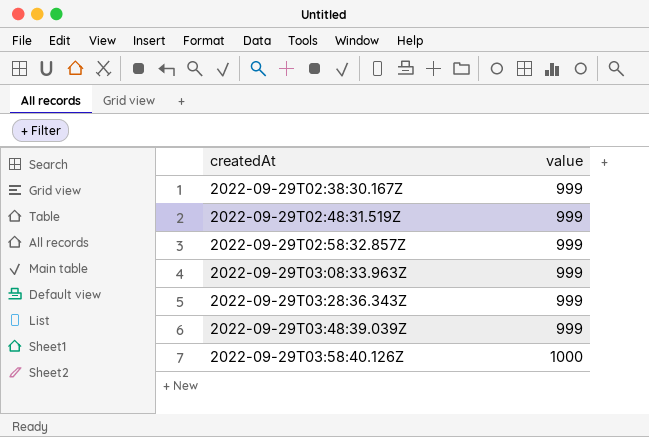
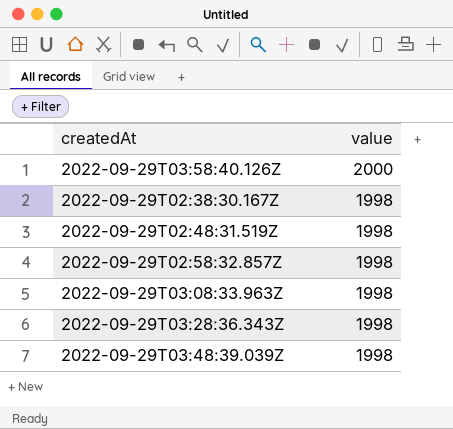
row order: createdAt ascending -> value descending
2022-09-29T03:58:40.126Z | value: 1000 -> 2000
2022-09-29T02:38:30.167Z | value: 999 -> 1998
2022-09-29T02:48:31.519Z | value: 999 -> 1998
2022-09-29T02:58:32.857Z | value: 999 -> 1998
2022-09-29T03:08:33.963Z | value: 999 -> 1998
2022-09-29T03:28:36.343Z | value: 999 -> 1998
2022-09-29T03:48:39.039Z | value: 999 -> 1998

